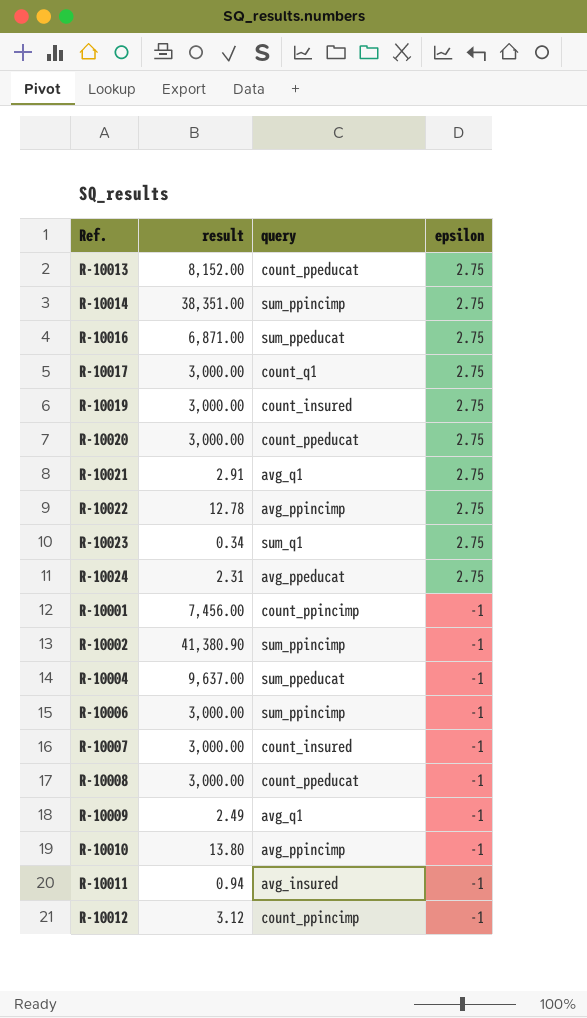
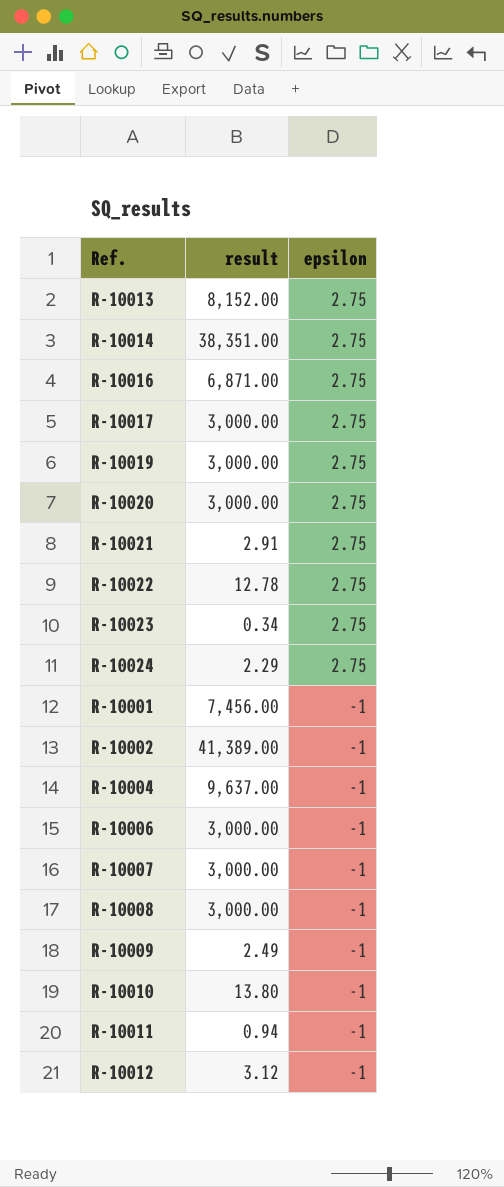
column query | position: 3 -> none
R-10024 | result: 2.31 -> 2.29
R-10002 | result: 41,380.90 -> 41,389.00

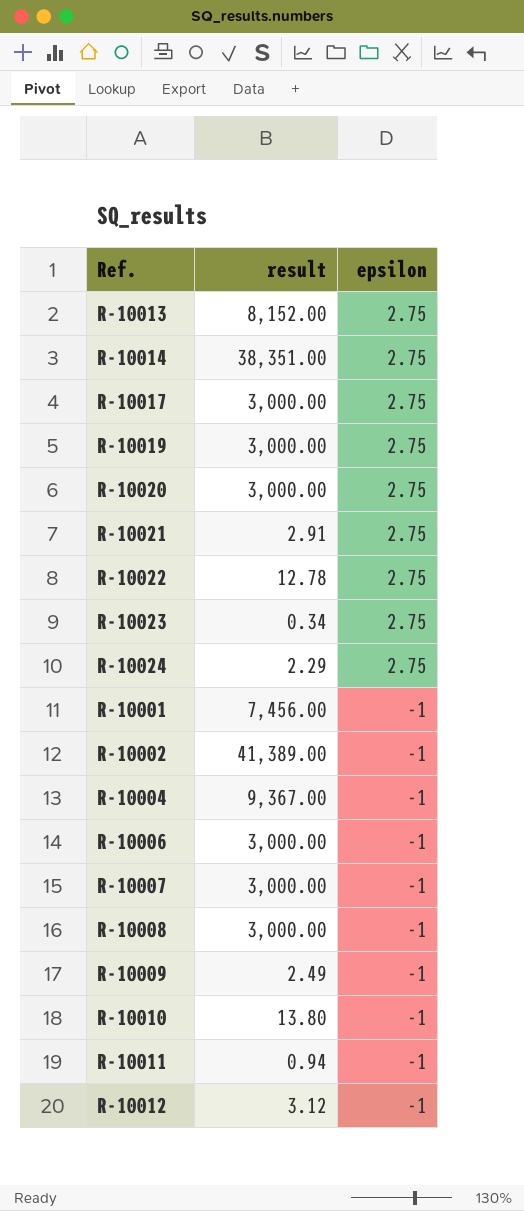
row R-10016: 6,871.00 | 2.75 -> none
R-10004 | result: 9,637.00 -> 9,367.00

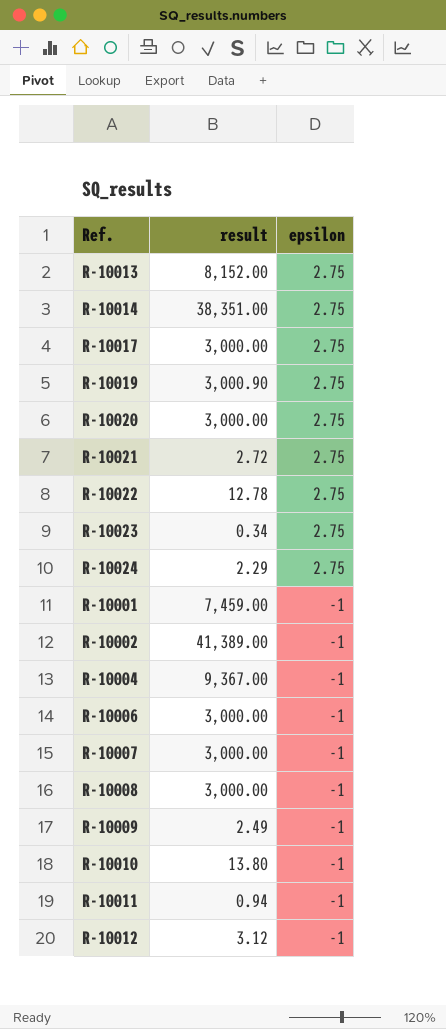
R-10019 | result: 3,000.00 -> 3,000.90
R-10021 | result: 2.91 -> 2.72
R-10001 | result: 7,456.00 -> 7,459.00

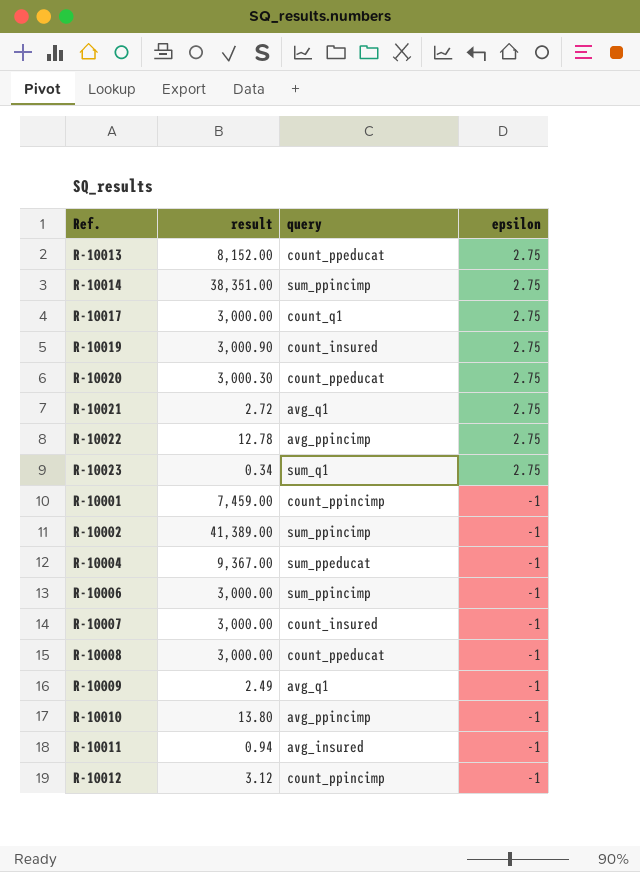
column query | position: none -> 3
row R-10024: 2.29 | 2.75 -> none
R-10020 | result: 3,000.00 -> 3,000.30

